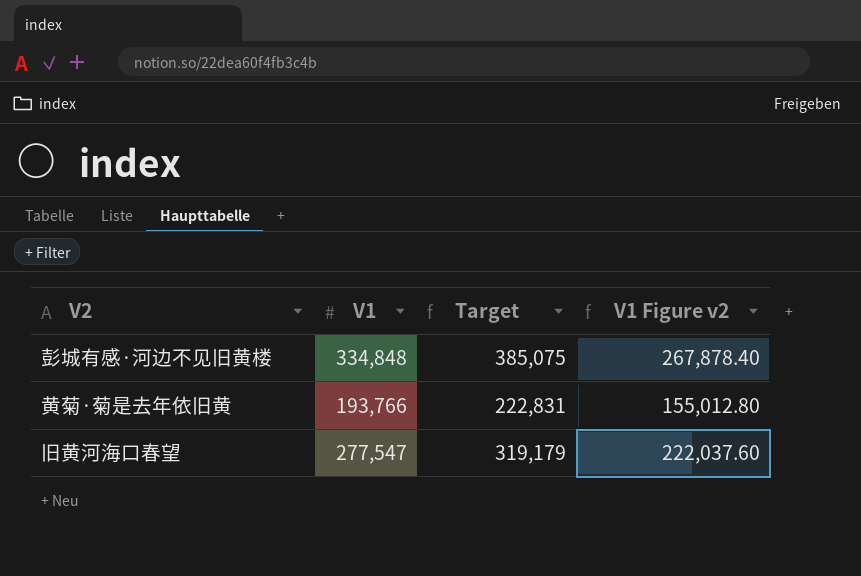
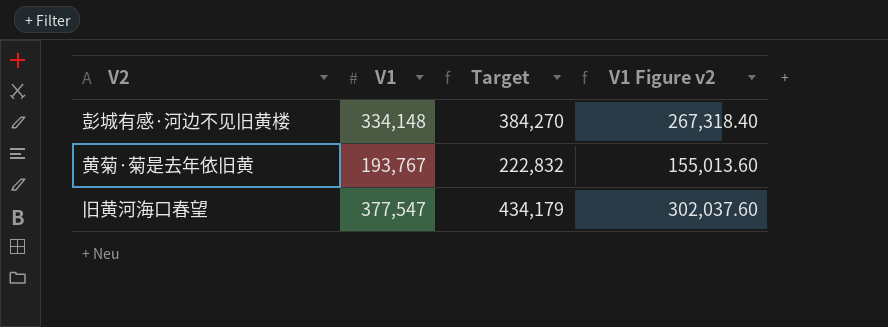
彭城有感·河边不见旧黄楼 | V1: 334,848 -> 334,148
彭城有感·河边不见旧黄楼 | Target: 385,075 -> 384,270
彭城有感·河边不见旧黄楼 | V1 Figure v2: 267,878.40 -> 267,318.40
黄菊·菊是去年依旧黄 | V1: 193,766 -> 193,767
黄菊·菊是去年依旧黄 | Target: 222,831 -> 222,832
黄菊·菊是去年依旧黄 | V1 Figure v2: 155,012.80 -> 155,013.60
旧黄河海口春望 | V1: 277,547 -> 377,547
旧黄河海口春望 | Target: 319,179 -> 434,179
旧黄河海口春望 | V1 Figure v2: 222,037.60 -> 302,037.60

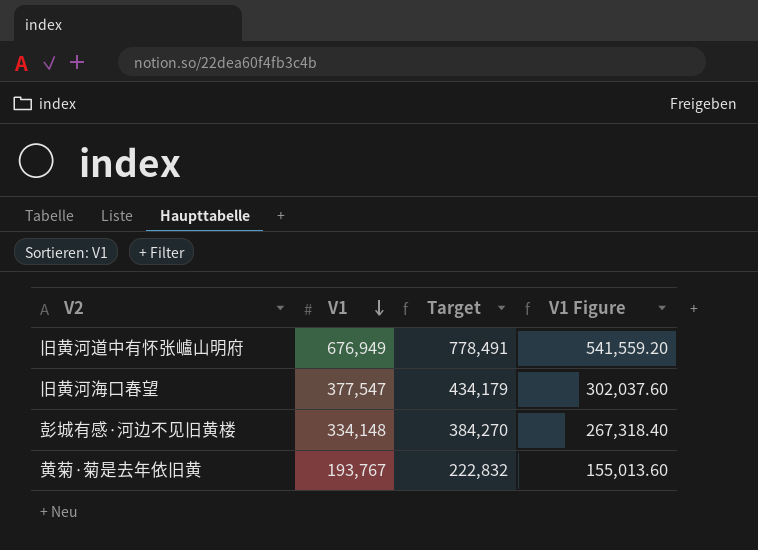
row order: none -> V1 descending
column name: V1 Figure v2 -> V1 Figure
row 旧黄河道中有怀张㠠山明府: none -> 676,949 | 778,491 | 541,559.20

